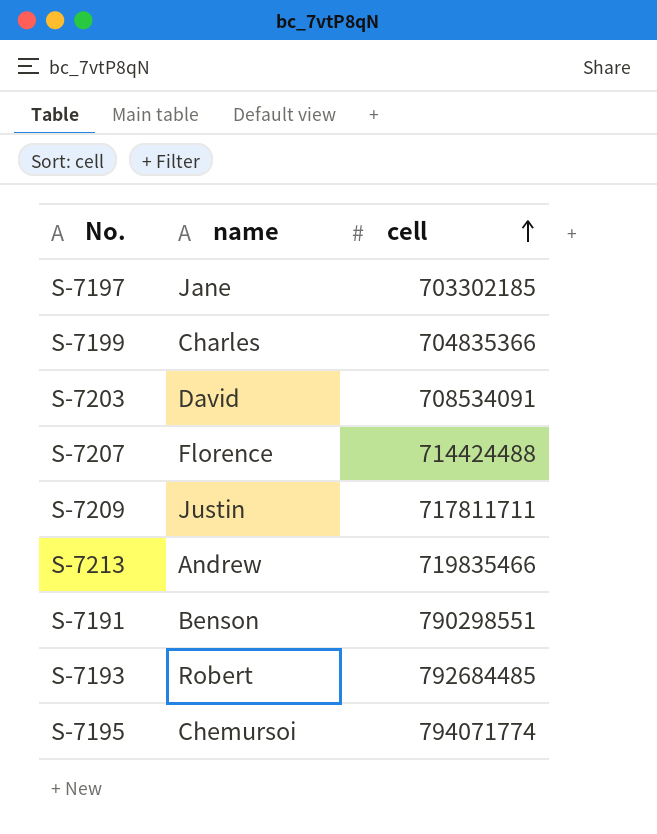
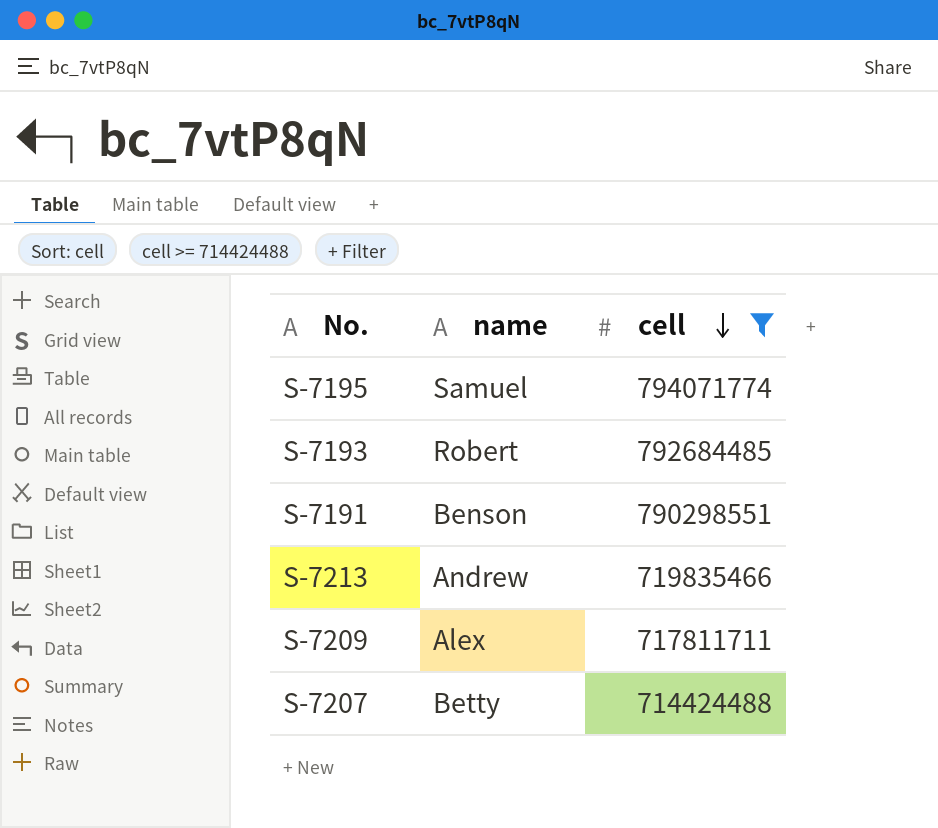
filter: none -> cell >= 714424488
row order: cell ascending -> cell descending
S-7195 | name: Chemursoi -> Samuel
S-7209 | name: Justin -> Alex
S-7207 | name: Florence -> Betty

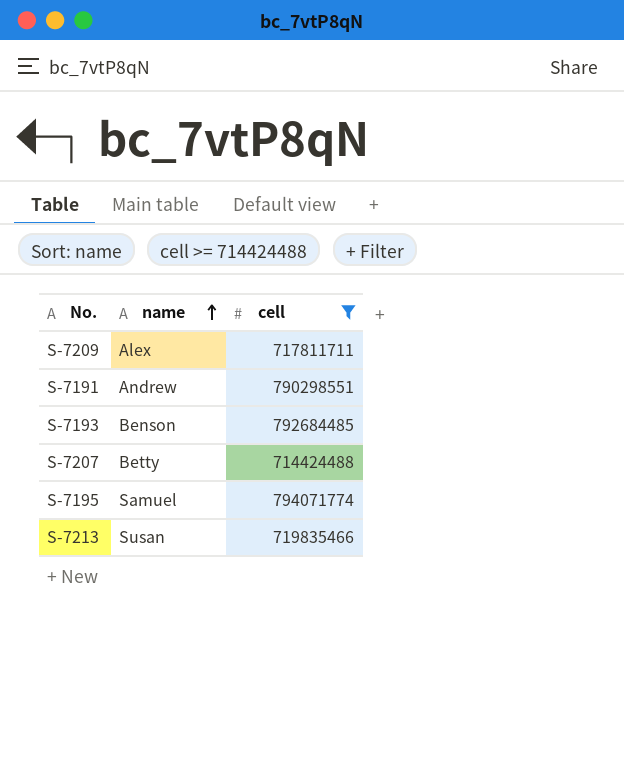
row order: cell descending -> name ascending
S-7191 | name: Benson -> Andrew
S-7193 | name: Robert -> Benson
S-7213 | name: Andrew -> Susan

